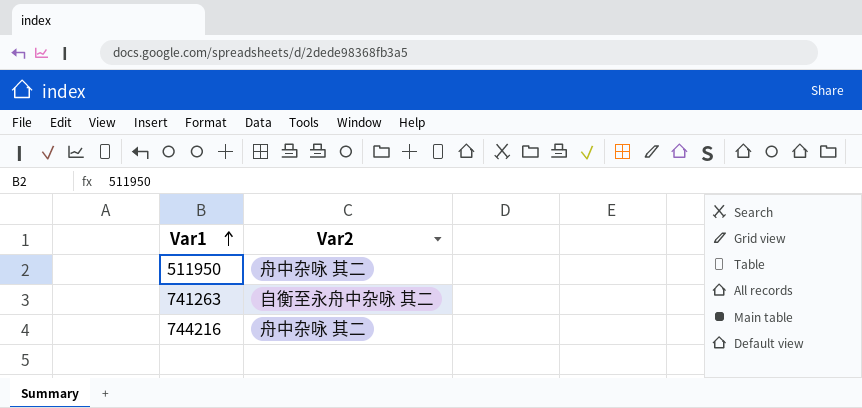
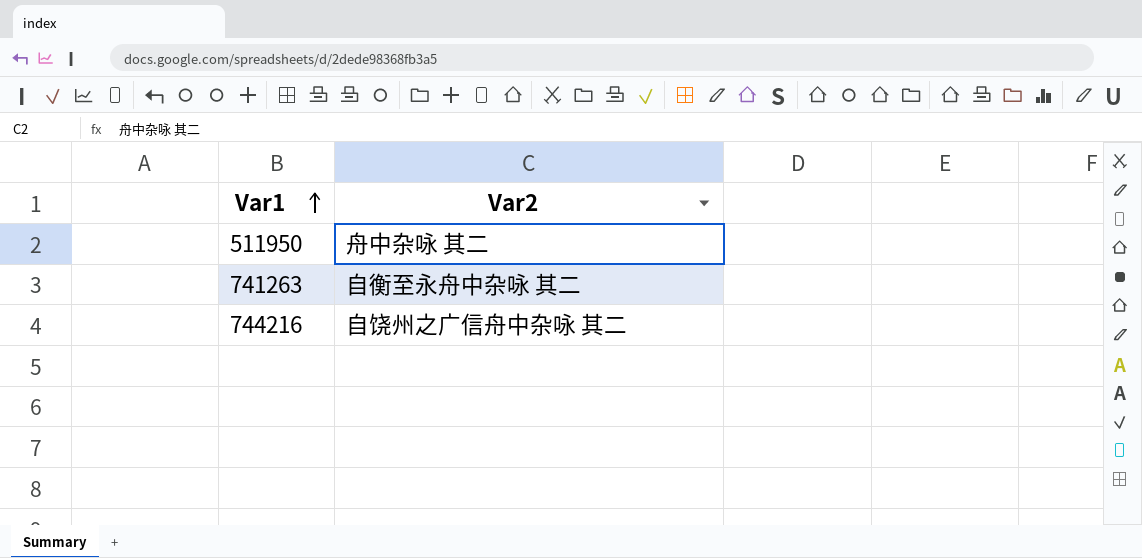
744216 | Var2: 舟中杂咏 其二 -> 自饶州之广信舟中杂咏 其二

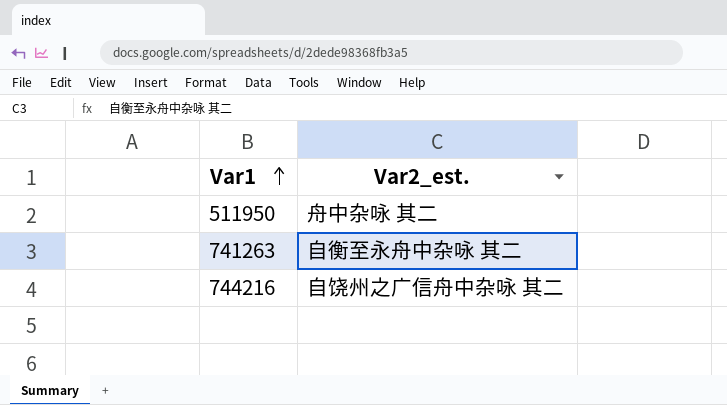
column name: Var2 -> Var2_est.

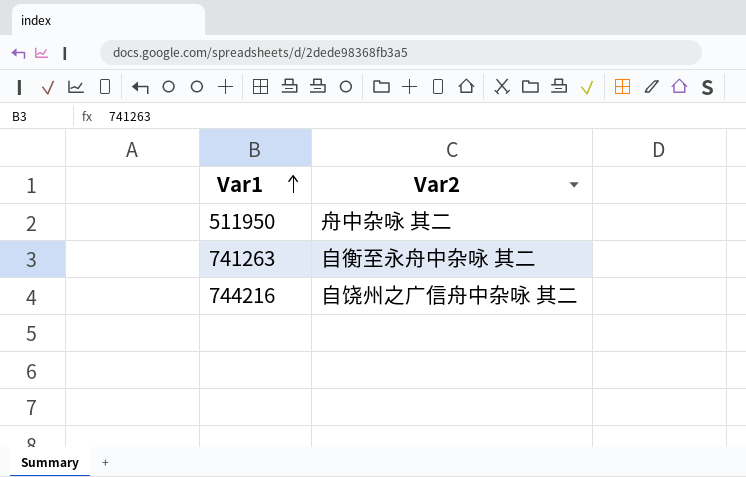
column name: Var2_est. -> Var2

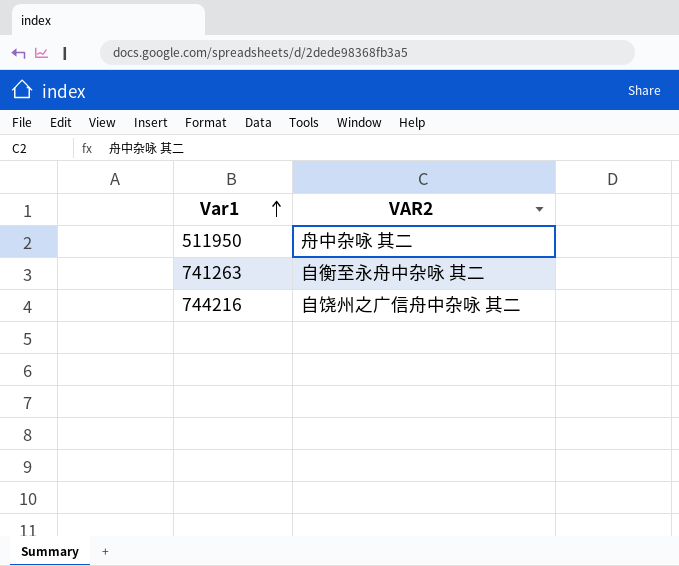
column name: Var2 -> VAR2

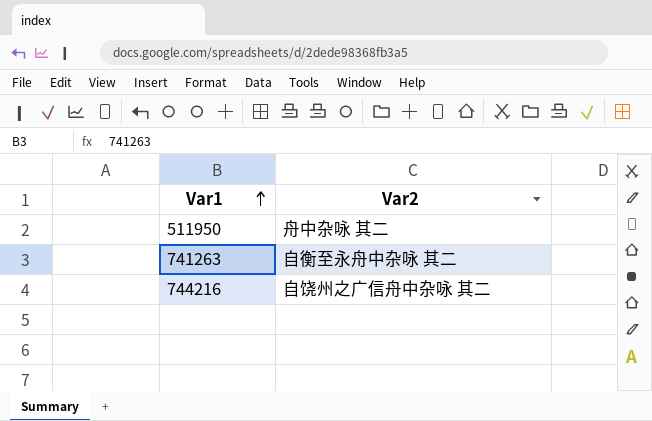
column name: VAR2 -> Var2

